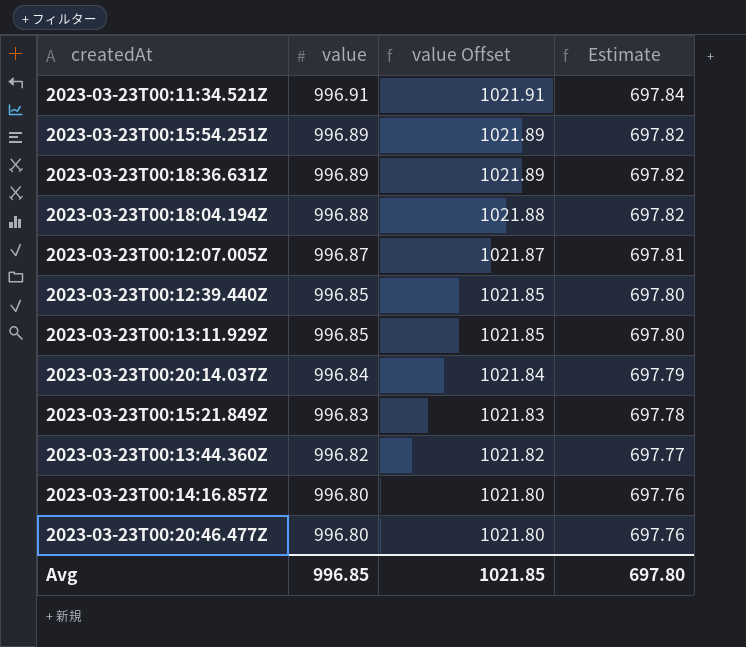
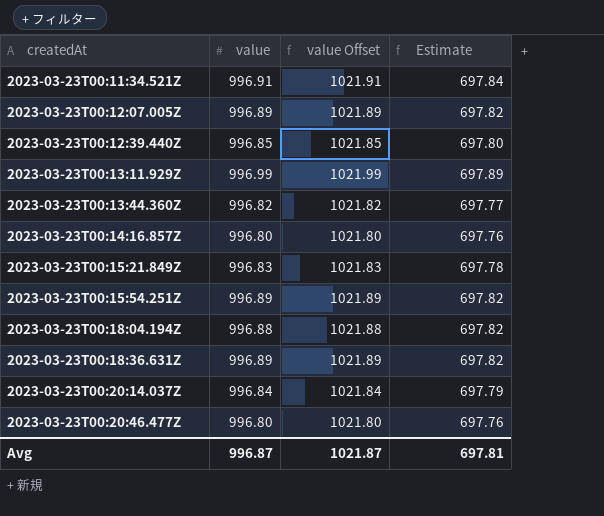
row order: value descending -> createdAt ascending
2023-03-23T00:12:07.005Z | value: 996.87 -> 996.89
2023-03-23T00:12:07.005Z | value Offset: 1021.87 -> 1021.89
2023-03-23T00:12:07.005Z | Estimate: 697.81 -> 697.82
2023-03-23T00:13:11.929Z | value: 996.85 -> 996.99
2023-03-23T00:13:11.929Z | value Offset: 1021.85 -> 1021.99
2023-03-23T00:13:11.929Z | Estimate: 697.80 -> 697.89
Avg | value: 996.85 -> 996.87
Avg | value Offset: 1021.85 -> 1021.87
Avg | Estimate: 697.80 -> 697.81

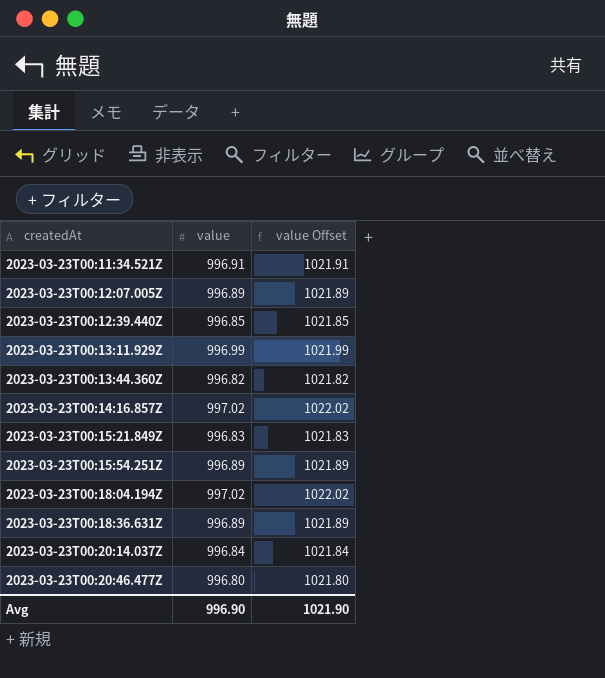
column Estimate | formula: [value] * 0.7 -> none
2023-03-23T00:14:16.857Z | value: 996.80 -> 997.02
2023-03-23T00:14:16.857Z | value Offset: 1021.80 -> 1022.02
2023-03-23T00:18:04.194Z | value: 996.88 -> 997.02
2023-03-23T00:18:04.194Z | value Offset: 1021.88 -> 1022.02
Avg | value: 996.87 -> 996.90
Avg | value Offset: 1021.87 -> 1021.90

